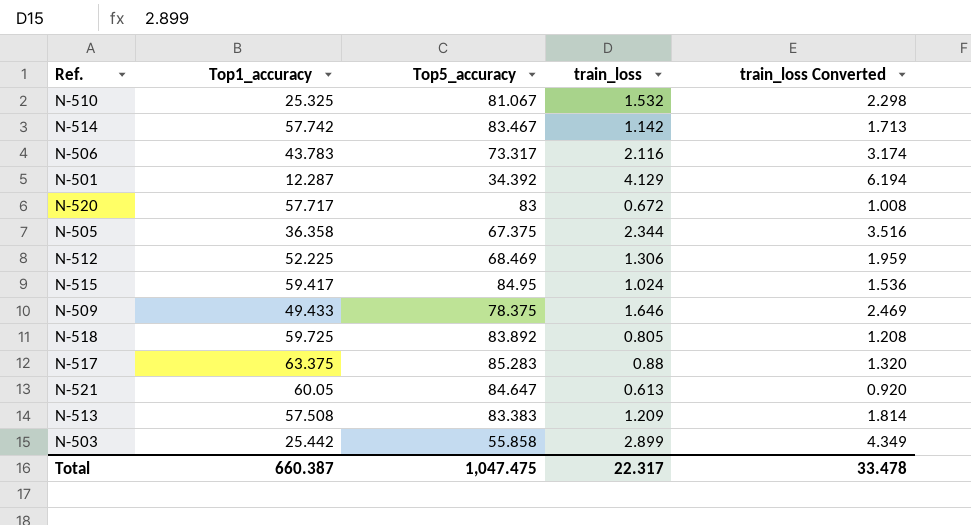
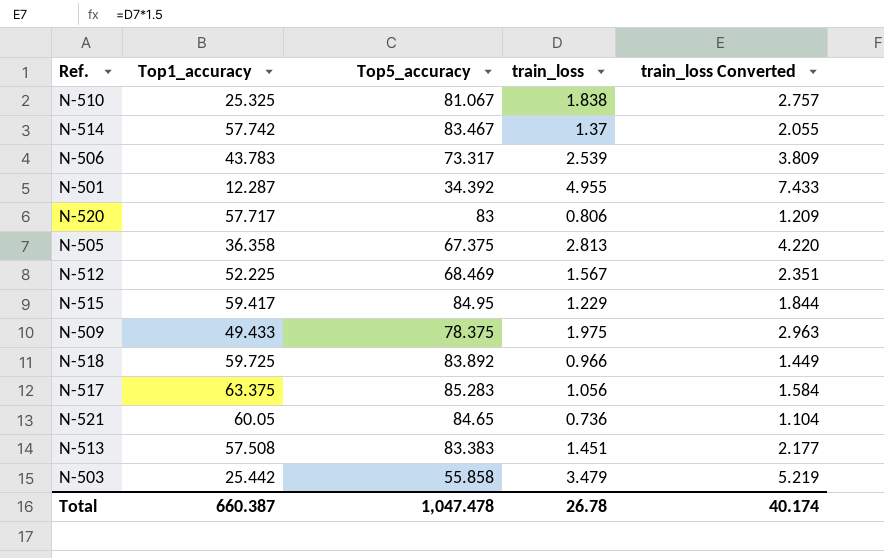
N-510 | train_loss: 1.532 -> 1.838
N-510 | train_loss Converted: 2.298 -> 2.757
N-514 | train_loss: 1.142 -> 1.37
N-514 | train_loss Converted: 1.713 -> 2.055
N-506 | train_loss: 2.116 -> 2.539
N-506 | train_loss Converted: 3.174 -> 3.809
N-501 | train_loss: 4.129 -> 4.955
N-501 | train_loss Converted: 6.194 -> 7.433
N-520 | train_loss: 0.672 -> 0.806
N-520 | train_loss Converted: 1.008 -> 1.209
N-505 | train_loss: 2.344 -> 2.813
N-505 | train_loss Converted: 3.516 -> 4.220
N-512 | train_loss: 1.306 -> 1.567
N-512 | train_loss Converted: 1.959 -> 2.351
N-515 | train_loss: 1.024 -> 1.229
N-515 | train_loss Converted: 1.536 -> 1.844
N-509 | train_loss: 1.646 -> 1.975
N-509 | train_loss Converted: 2.469 -> 2.963
N-518 | train_loss: 0.805 -> 0.966
N-518 | train_loss Converted: 1.208 -> 1.449
N-517 | train_loss: 0.88 -> 1.056
N-517 | train_loss Converted: 1.320 -> 1.584
N-521 | Top5_accuracy: 84.647 -> 84.65
N-521 | train_loss: 0.613 -> 0.736
N-521 | train_loss Converted: 0.920 -> 1.104
N-513 | train_loss: 1.209 -> 1.451
N-513 | train_loss Converted: 1.814 -> 2.177
N-503 | train_loss: 2.899 -> 3.479
N-503 | train_loss Converted: 4.349 -> 5.219
Total | Top5_accuracy: 1,047.475 -> 1,047.478
Total | train_loss: 22.317 -> 26.78
Total | train_loss Converted: 33.478 -> 40.174

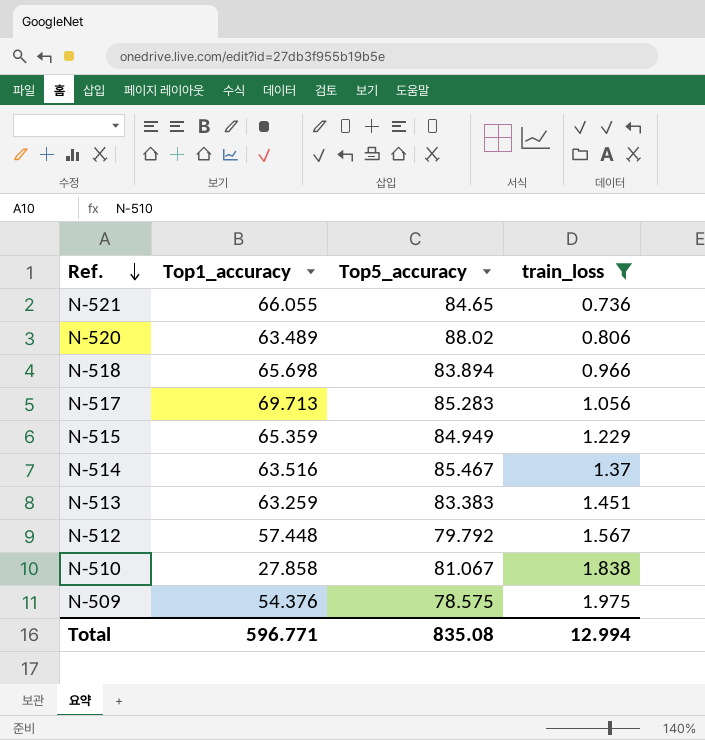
filter: none -> train_loss <= 1.975
row order: none -> Ref. descending
column train_loss Converted | formula: [train_loss] * 1.5 -> none
N-521 | Top1_accuracy: 60.05 -> 66.055
N-520 | Top1_accuracy: 57.717 -> 63.489
N-520 | Top5_accuracy: 83 -> 88.02
N-518 | Top1_accuracy: 59.725 -> 65.698
N-518 | Top5_accuracy: 83.892 -> 83.894
N-517 | Top1_accuracy: 63.375 -> 69.713
N-515 | Top1_accuracy: 59.417 -> 65.359
N-515 | Top5_accuracy: 84.95 -> 84.949
N-514 | Top1_accuracy: 57.742 -> 63.516
N-514 | Top5_accuracy: 83.467 -> 85.467
N-513 | Top1_accuracy: 57.508 -> 63.259
N-512 | Top1_accuracy: 52.225 -> 57.448
N-512 | Top5_accuracy: 68.469 -> 79.792
N-510 | Top1_accuracy: 25.325 -> 27.858
N-509 | Top1_accuracy: 49.433 -> 54.376
N-509 | Top5_accuracy: 78.375 -> 78.575
Total | Top1_accuracy: 660.387 -> 596.771
Total | Top5_accuracy: 1,047.478 -> 835.08
Total | train_loss: 26.78 -> 12.994

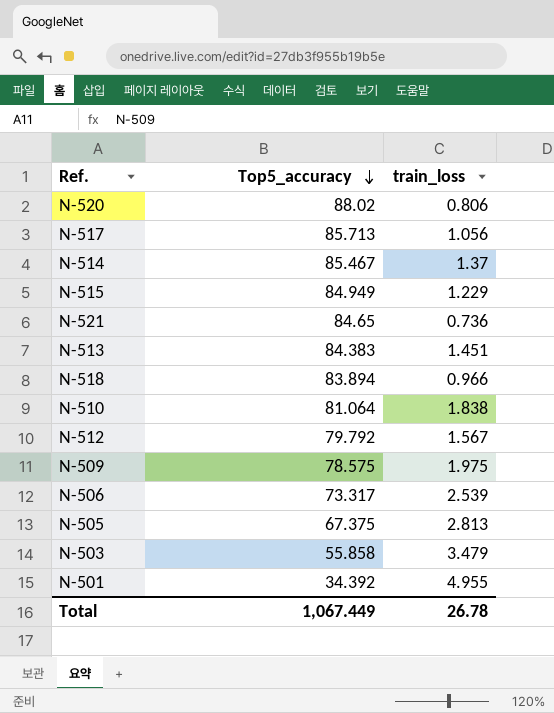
filter: train_loss <= 1.975 -> none
row order: Ref. descending -> Top5_accuracy descending
column Top1_accuracy | position: 2 -> none
N-517 | Top5_accuracy: 85.283 -> 85.713
N-513 | Top5_accuracy: 83.383 -> 84.383
N-510 | Top5_accuracy: 81.067 -> 81.064
Total | Top5_accuracy: 835.08 -> 1,067.449
Total | train_loss: 12.994 -> 26.78

